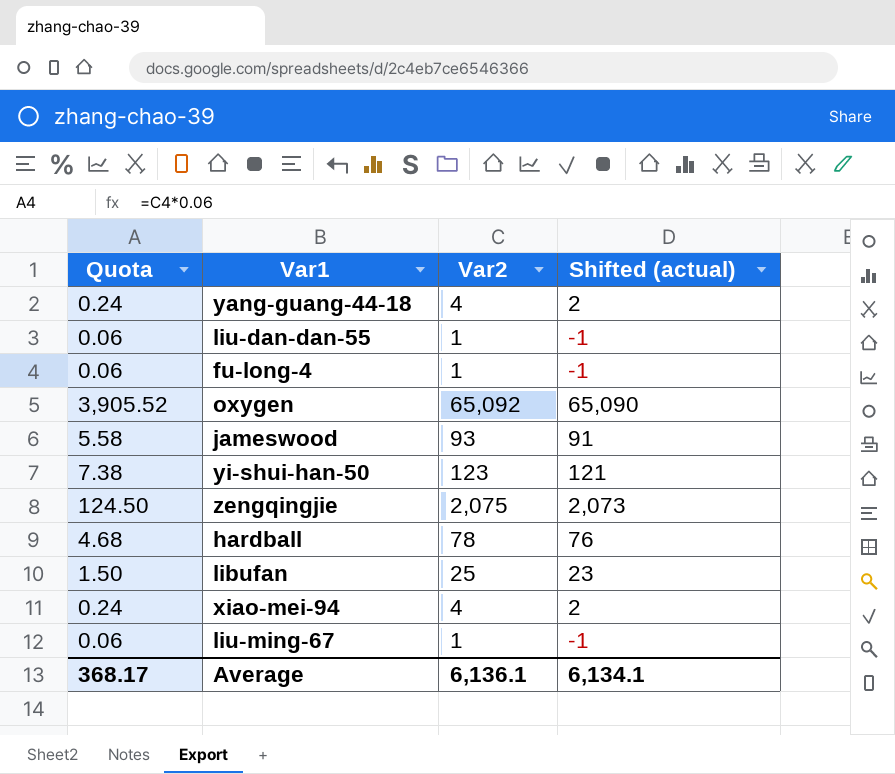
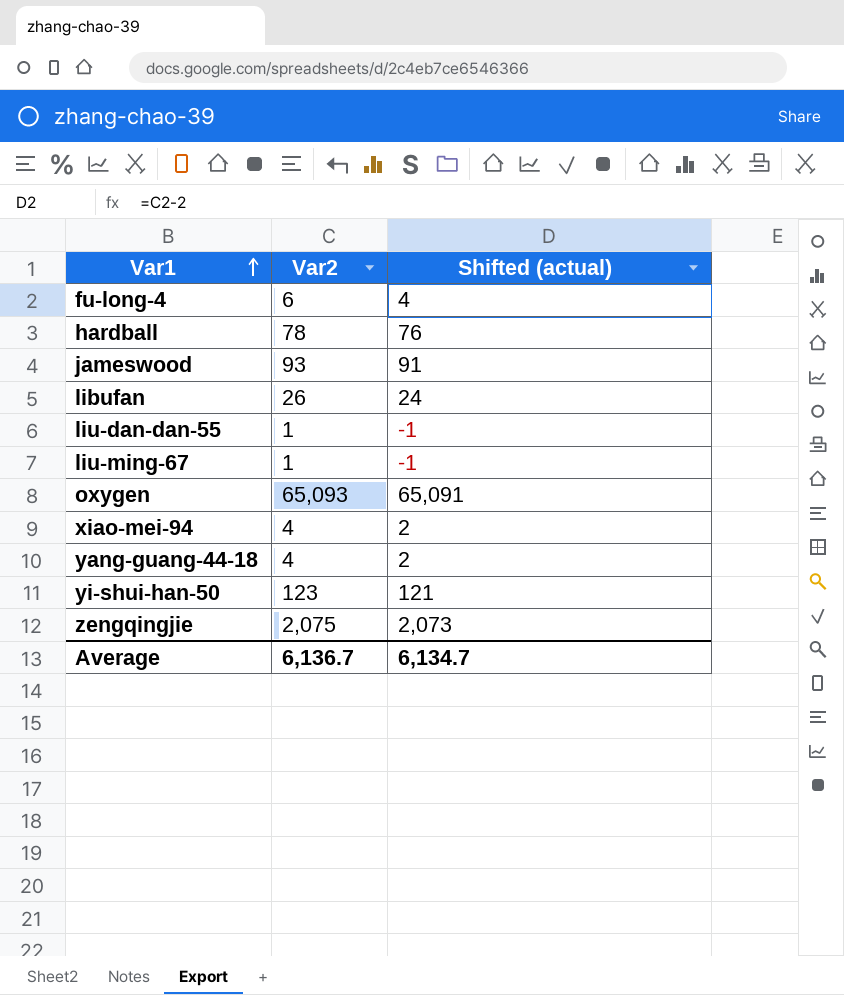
row order: none -> Var1 ascending
column Quota | formula: [Var2] * 0.06 -> none
fu-long-4 | Var2: 1 -> 6
fu-long-4 | Shifted (actual): -1 -> 4
libufan | Var2: 25 -> 26
libufan | Shifted (actual): 23 -> 24
oxygen | Var2: 65,092 -> 65,093
oxygen | Shifted (actual): 65,090 -> 65,091
Average | Var2: 6,136.1 -> 6,136.7
Average | Shifted (actual): 6,134.1 -> 6,134.7

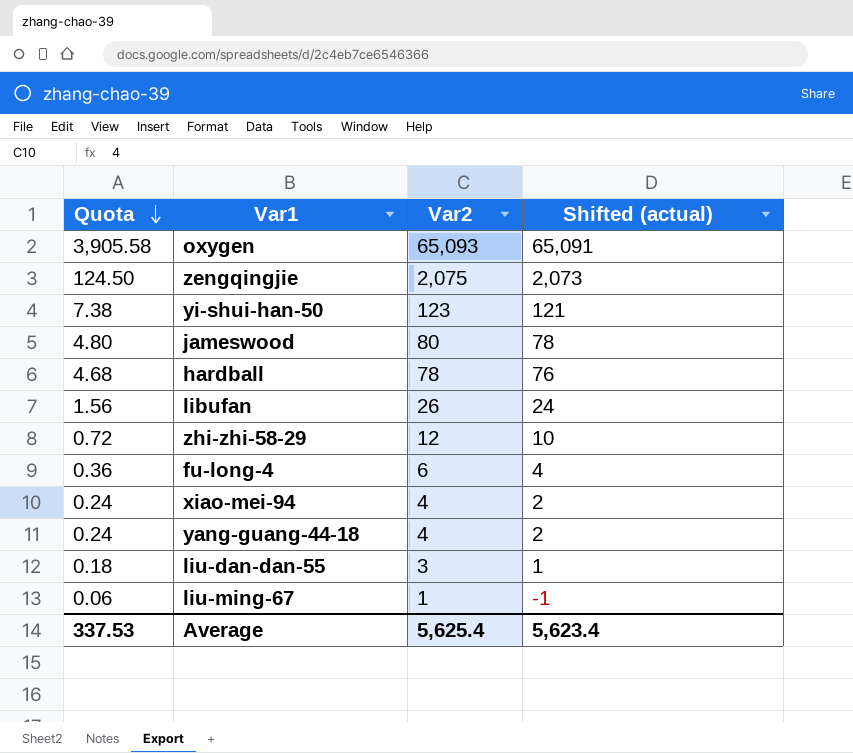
row order: Var1 ascending -> Quota descending
column Quota | formula: none -> [Var2] * 0.06
jameswood | Var2: 93 -> 80
jameswood | Shifted (actual): 91 -> 78
row zhi-zhi-58-29: none -> 0.72 | 12 | 10
liu-dan-dan-55 | Var2: 1 -> 3
liu-dan-dan-55 | Shifted (actual): -1 -> 1
Average | Var2: 6,136.7 -> 5,625.4
Average | Shifted (actual): 6,134.7 -> 5,623.4

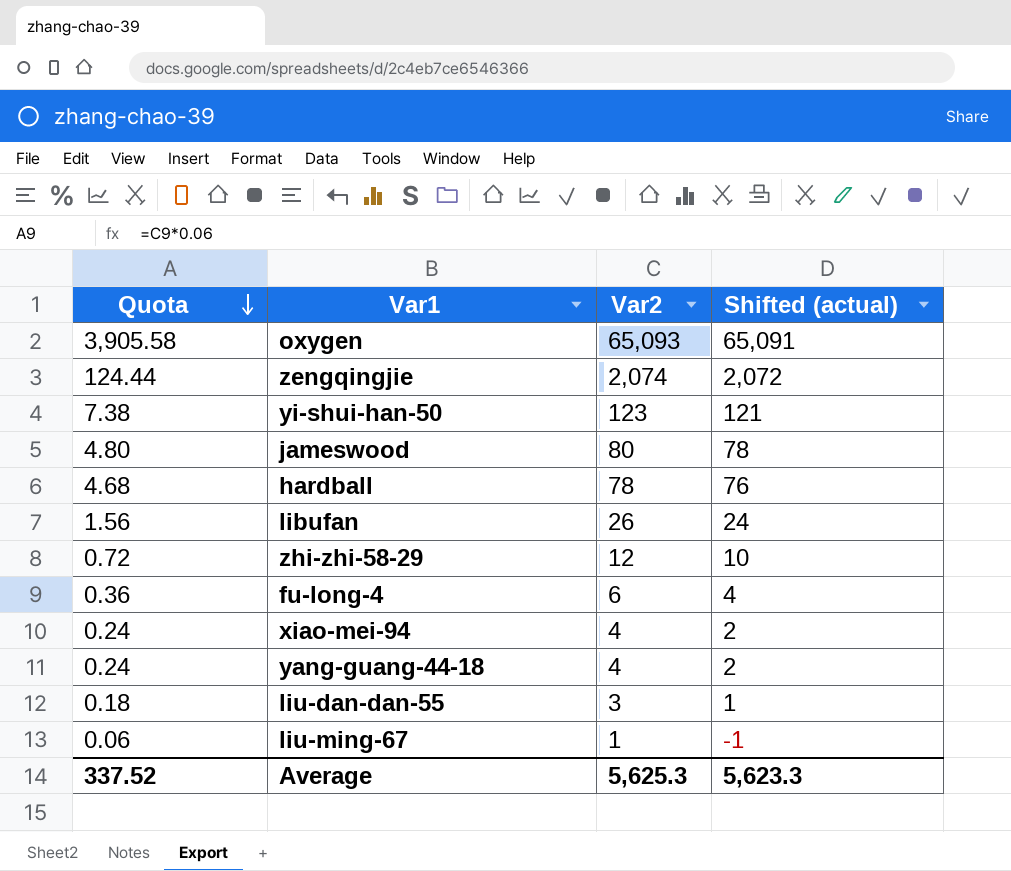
zengqingjie | Quota: 124.50 -> 124.44
zengqingjie | Var2: 2,075 -> 2,074
zengqingjie | Shifted (actual): 2,073 -> 2,072
Average | Quota: 337.53 -> 337.52
Average | Var2: 5,625.4 -> 5,625.3
Average | Shifted (actual): 5,623.4 -> 5,623.3

